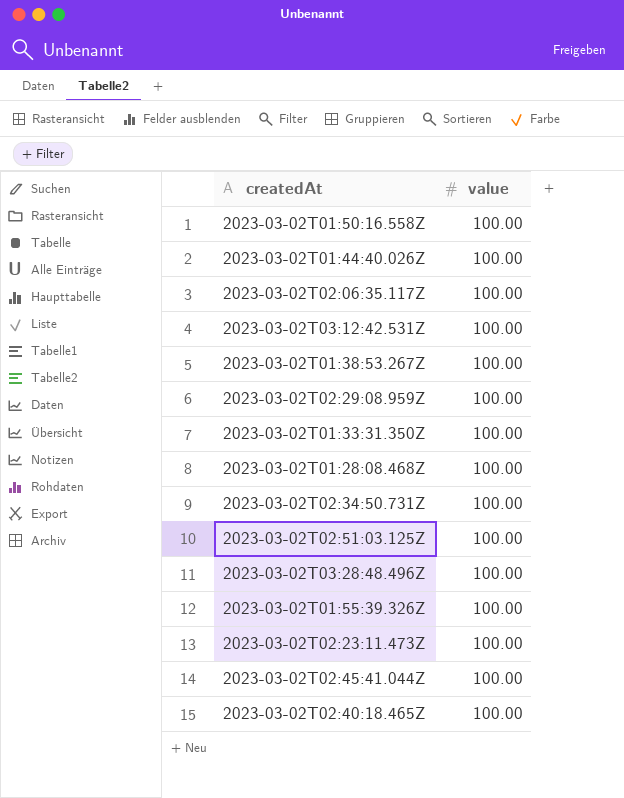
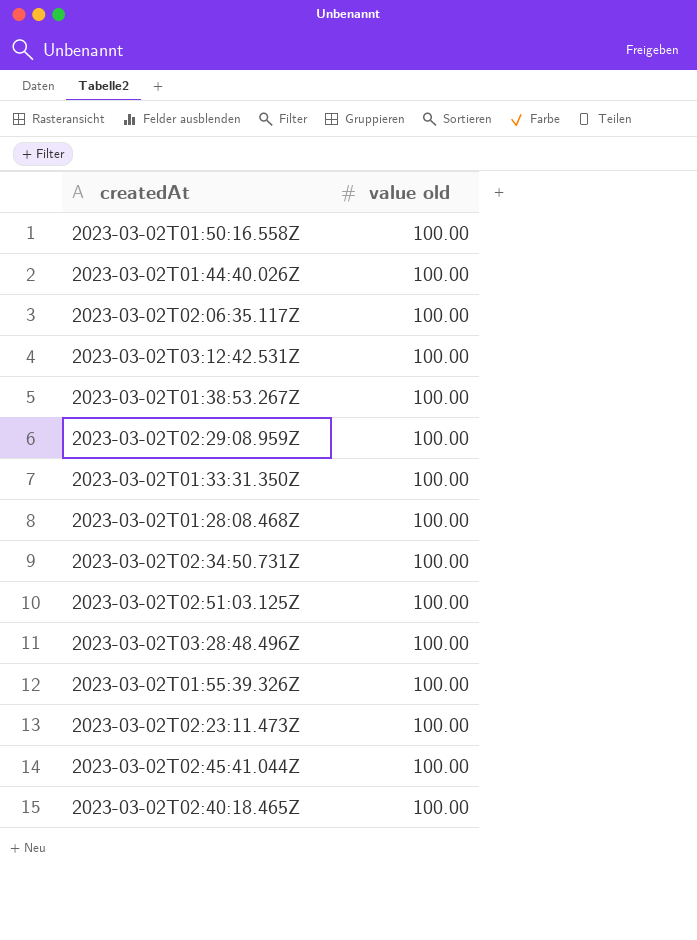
column name: value -> value old

